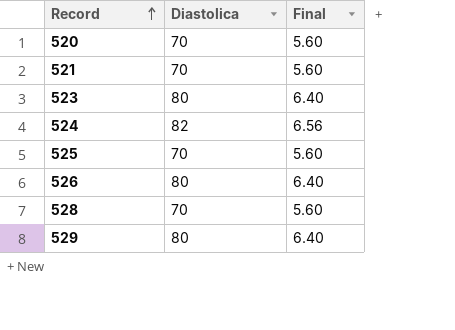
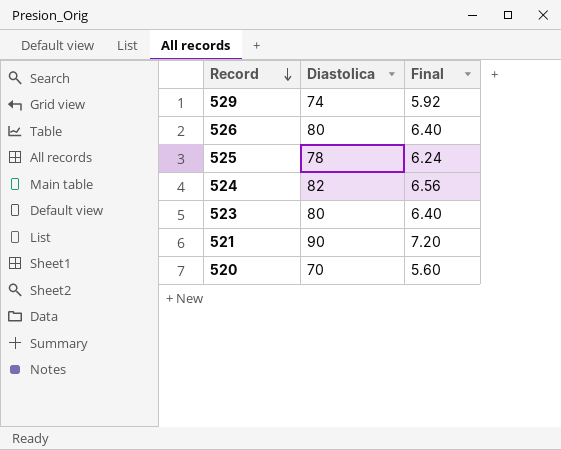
row order: Record ascending -> Record descending
row 528: 70 | 5.60 -> none
529 | Diastolica: 80 -> 74
529 | Final: 6.40 -> 5.92
525 | Diastolica: 70 -> 78
525 | Final: 5.60 -> 6.24
521 | Diastolica: 70 -> 90
521 | Final: 5.60 -> 7.20

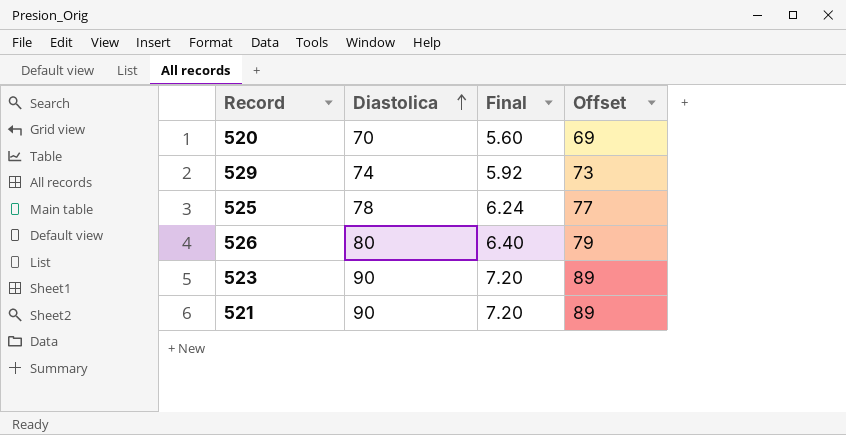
row order: Record descending -> Diastolica ascending
column Offset | formula: none -> [Diastolica] - 1
row 524: 82 | 6.56 -> none
523 | Diastolica: 80 -> 90
523 | Final: 6.40 -> 7.20

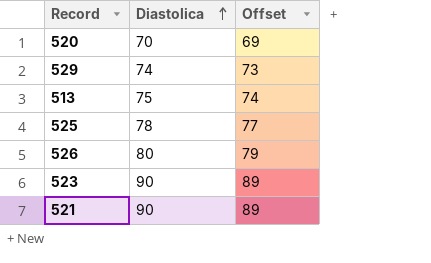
column Final | formula: [Diastolica] * 0.08 -> none
row 513: none -> 75 | 74

